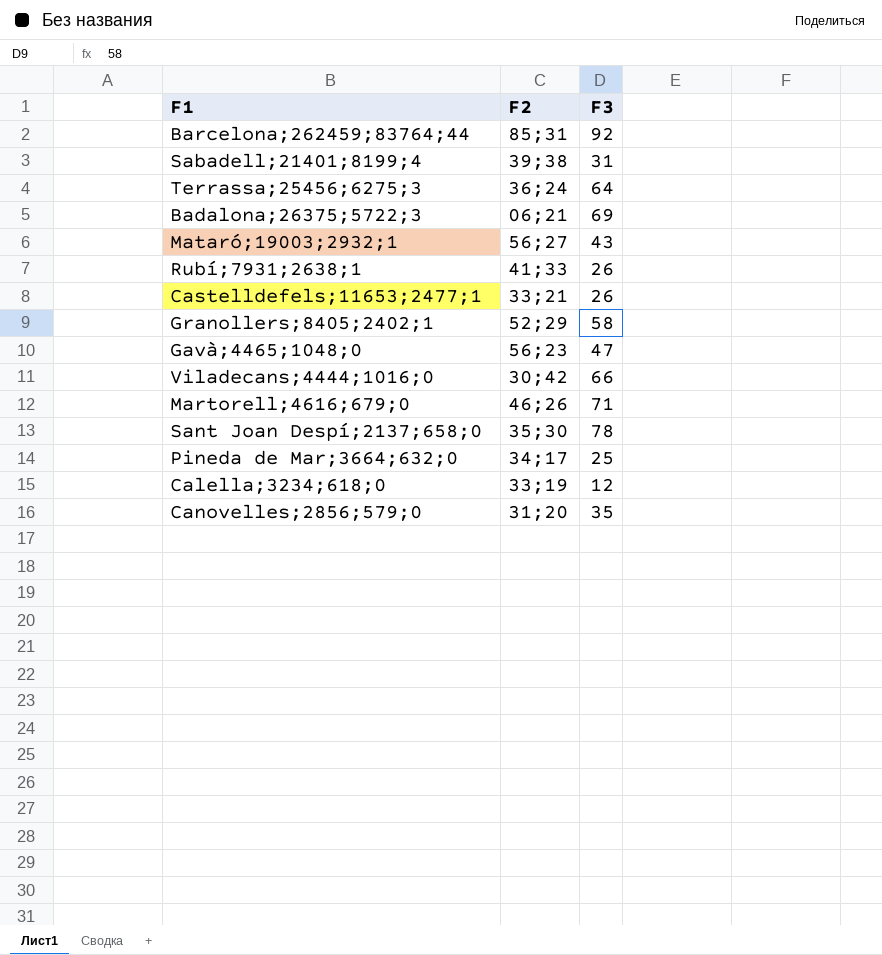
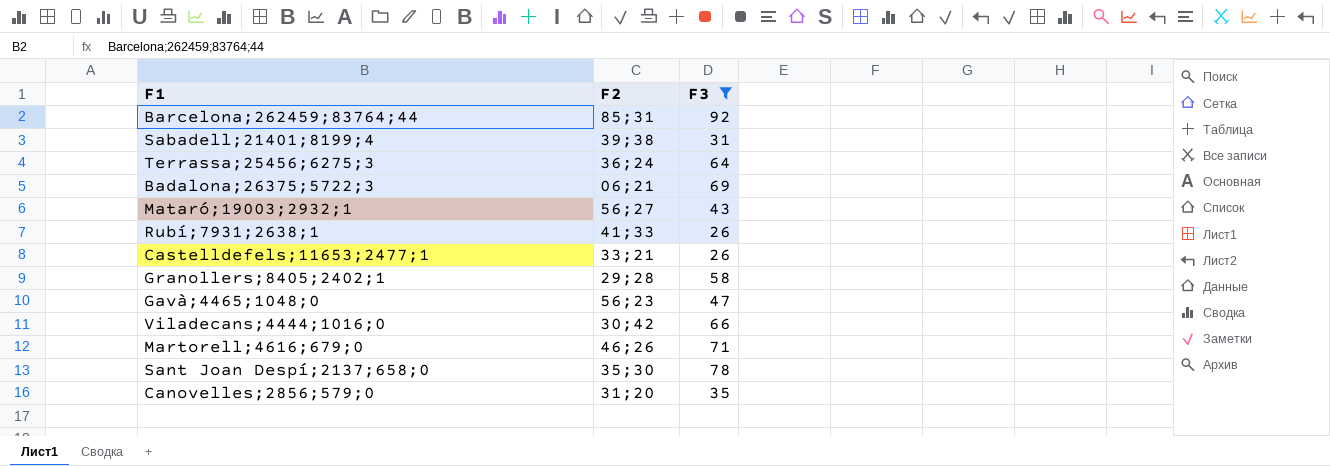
filter: none -> F3 >= 26
Granollers;8405;2402;1 | F2: 52;29 -> 29;28

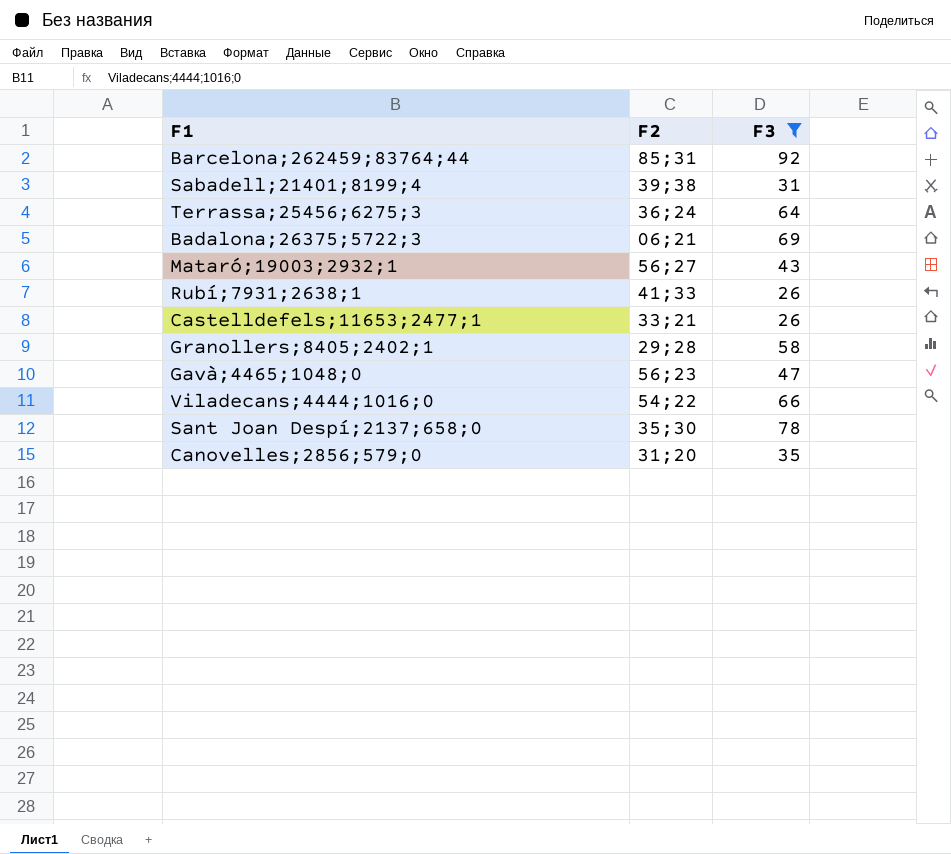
row Martorell;4616;679;0: 46;26 | 71 -> none
Viladecans;4444;1016;0 | F2: 30;42 -> 54;22

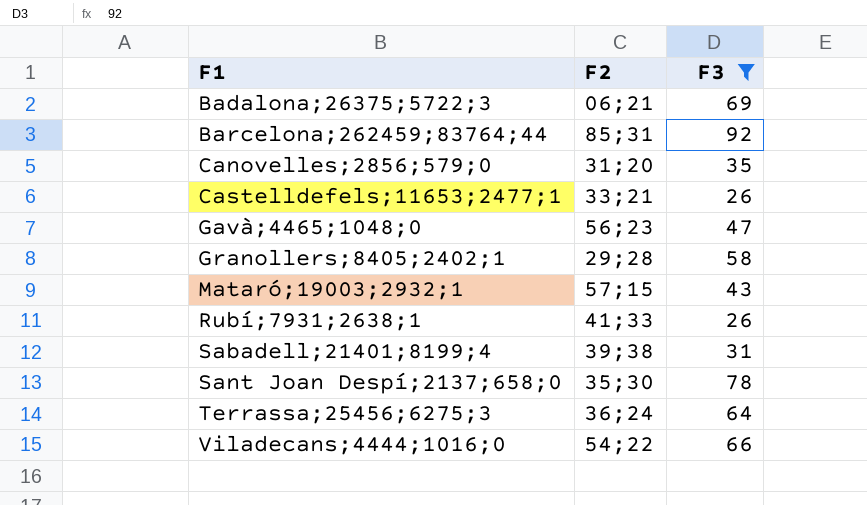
row order: none -> F1 ascending
Mataró;19003;2932;1 | F2: 56;27 -> 57;15

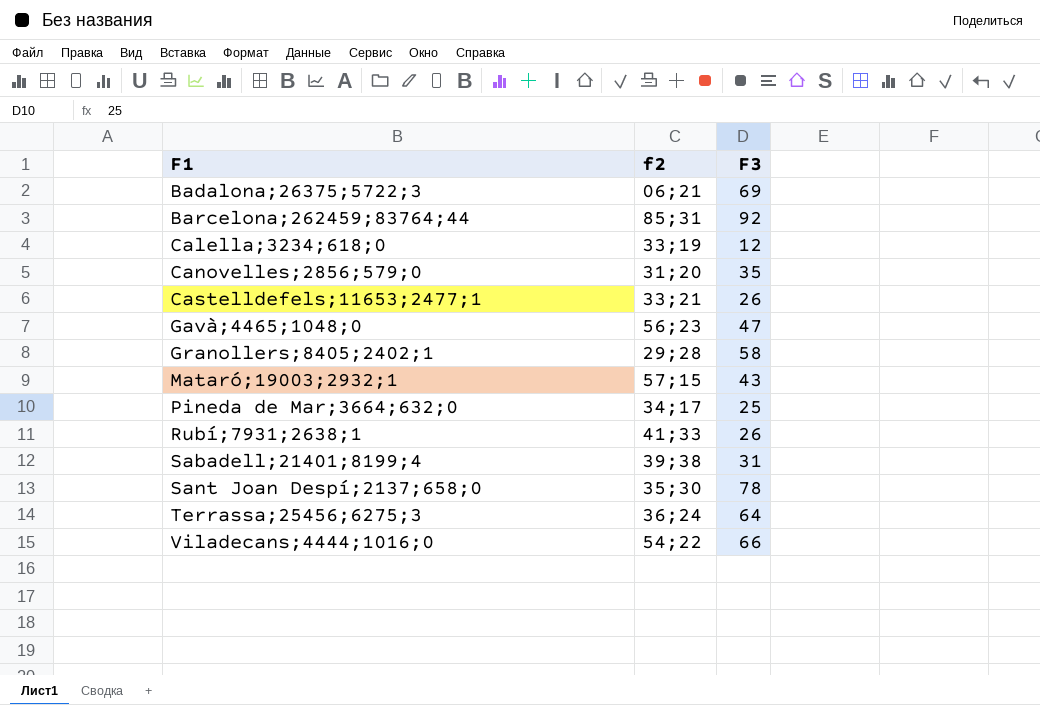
filter: F3 >= 26 -> none
column name: F2 -> f2

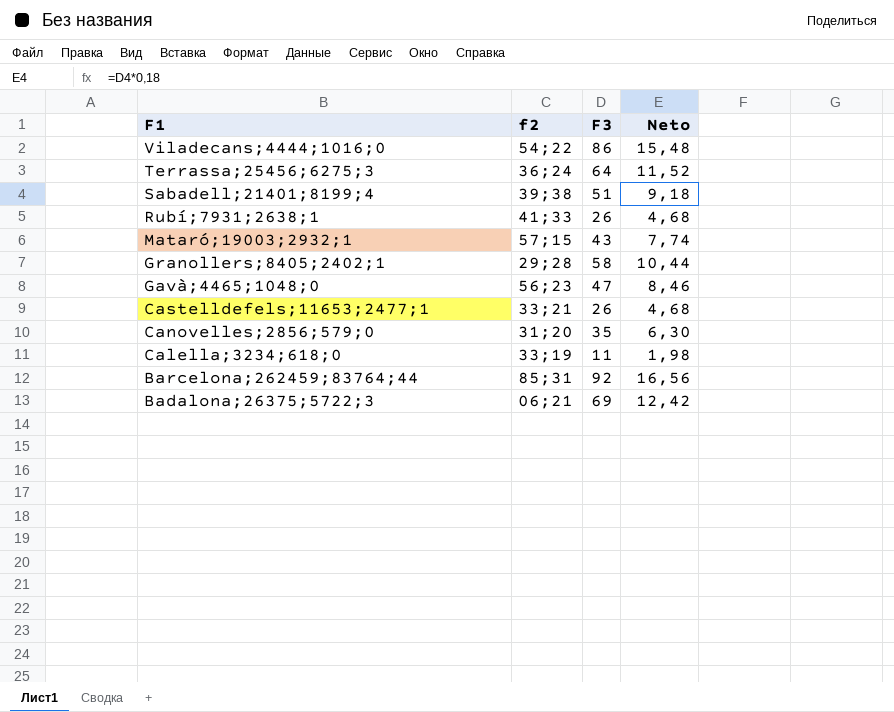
row order: F1 ascending -> F1 descending
column Neto | formula: none -> [F3] * 0,18
row Pineda de Mar;3664;632;0: 34;17 | 25 -> none
row Sant Joan Despí;2137;658;0: 35;30 | 78 -> none
Viladecans;4444;1016;0 | F3: 66 -> 86
Sabadell;21401;8199;4 | F3: 31 -> 51
Calella;3234;618;0 | F3: 12 -> 11

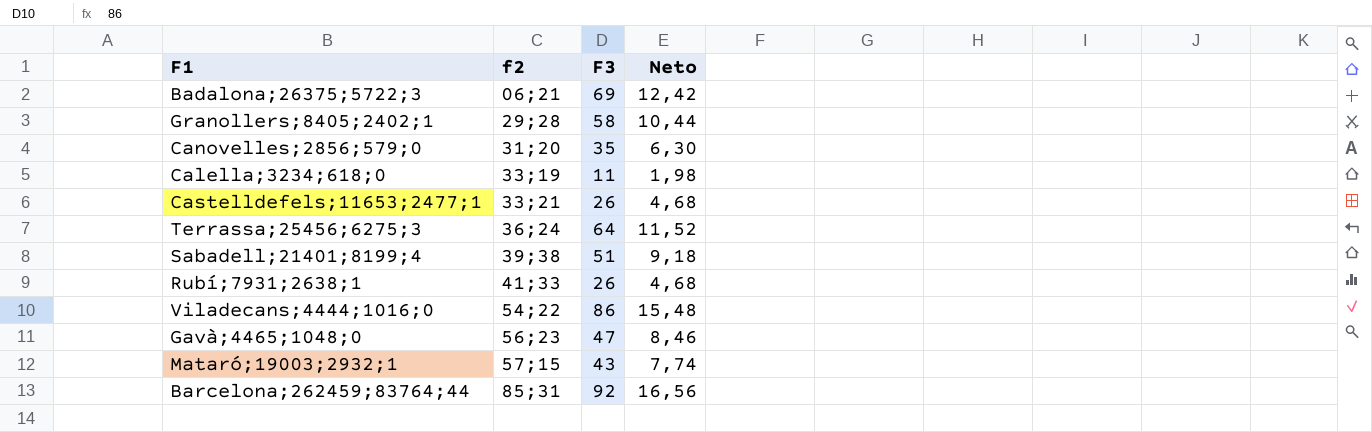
row order: F1 descending -> f2 ascending

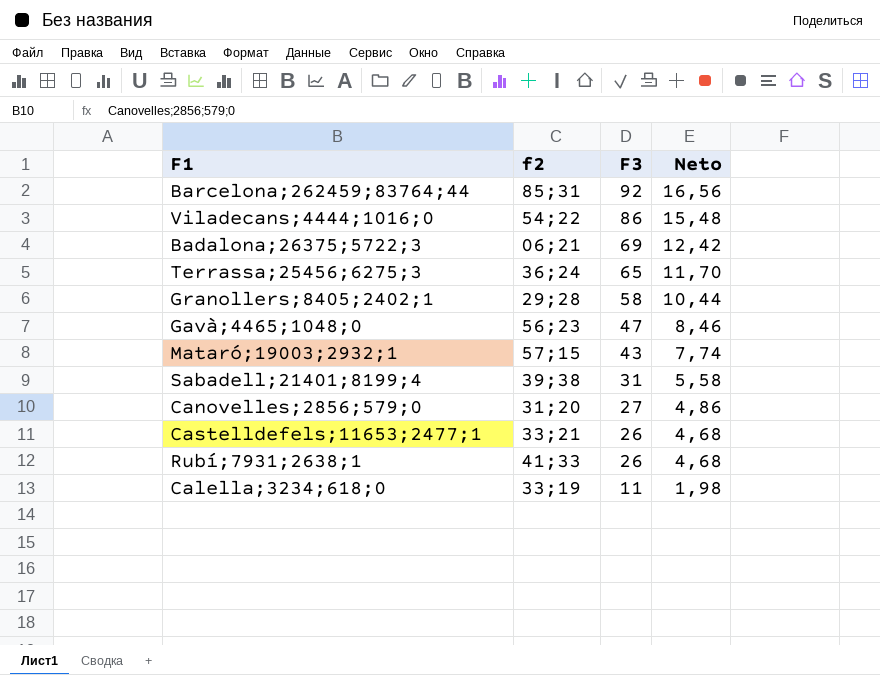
row order: f2 ascending -> F3 descending
Terrassa;25456;6275;3 | F3: 64 -> 65
Terrassa;25456;6275;3 | Neto: 11,52 -> 11,70
Sabadell;21401;8199;4 | F3: 51 -> 31
Sabadell;21401;8199;4 | Neto: 9,18 -> 5,58
Canovelles;2856;579;0 | F3: 35 -> 27
Canovelles;2856;579;0 | Neto: 6,30 -> 4,86

